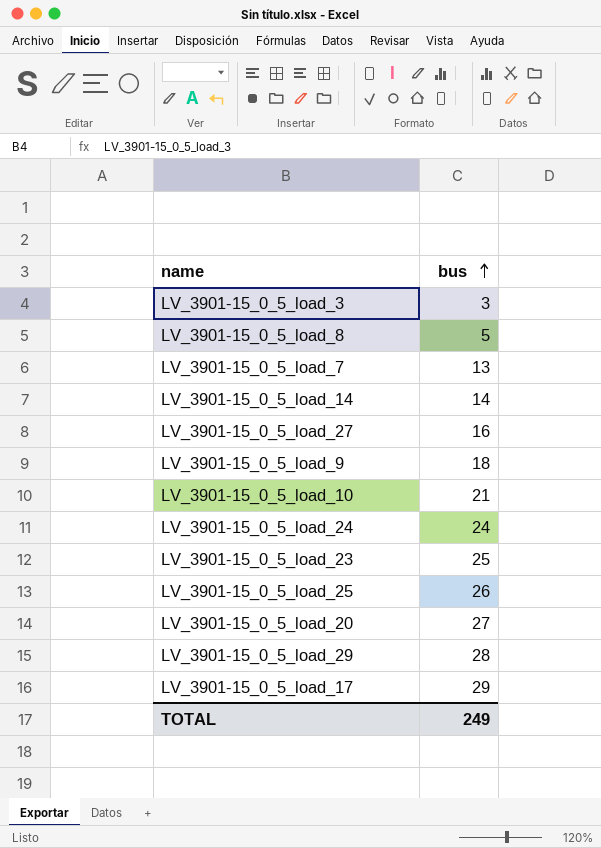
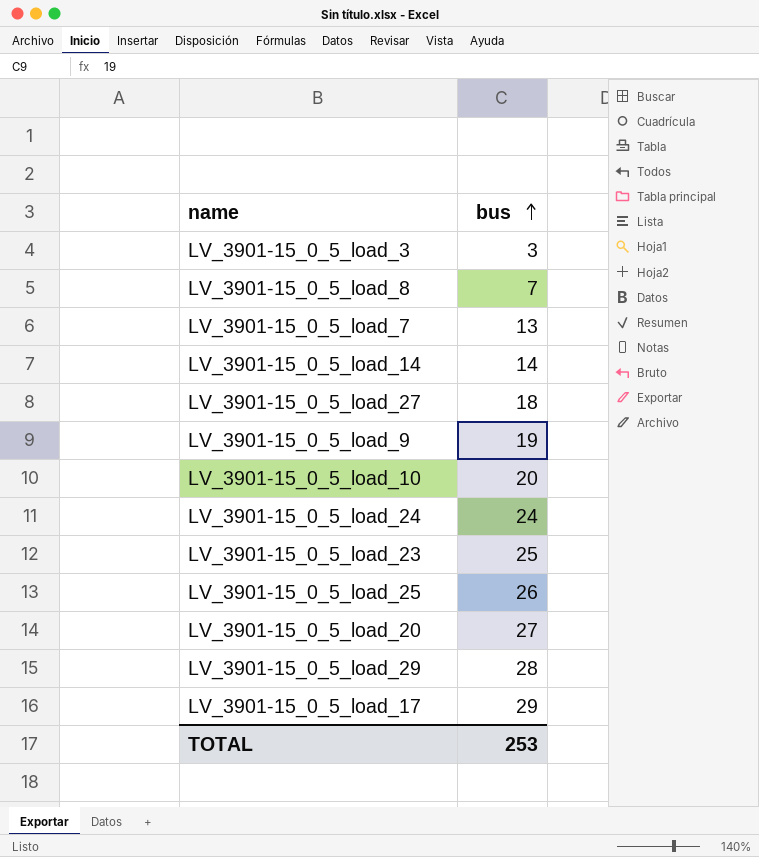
LV_3901-15_0_5_load_8 | bus: 5 -> 7
LV_3901-15_0_5_load_27 | bus: 16 -> 18
LV_3901-15_0_5_load_9 | bus: 18 -> 19
LV_3901-15_0_5_load_10 | bus: 21 -> 20
TOTAL | bus: 249 -> 253

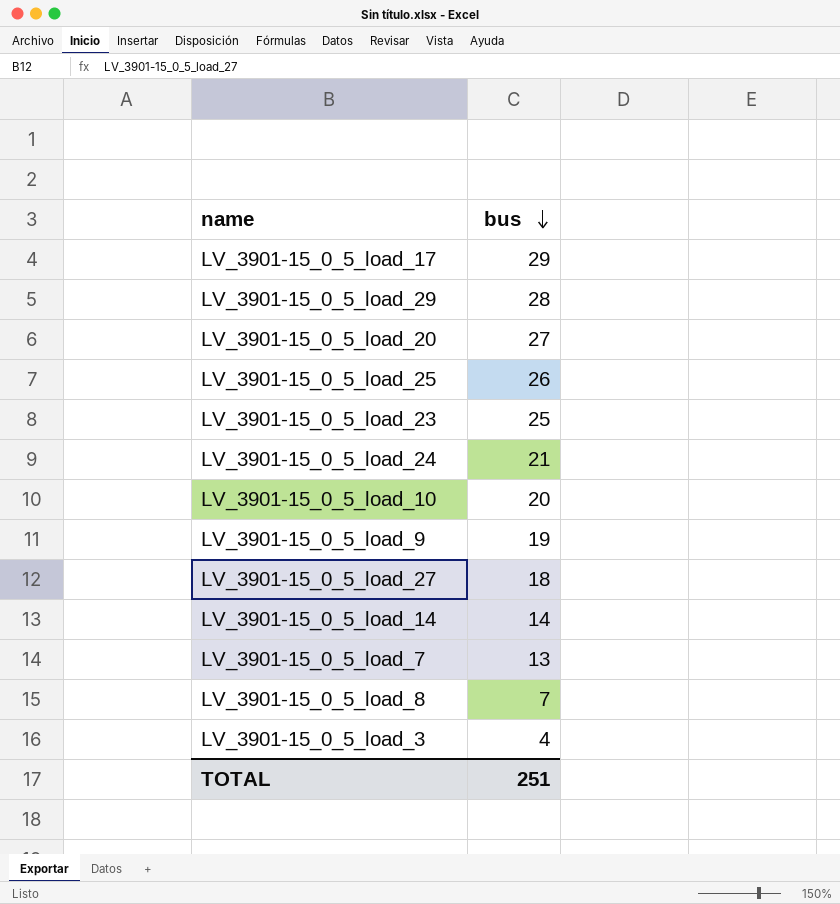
row order: bus ascending -> bus descending
LV_3901-15_0_5_load_24 | bus: 24 -> 21
LV_3901-15_0_5_load_3 | bus: 3 -> 4
TOTAL | bus: 253 -> 251

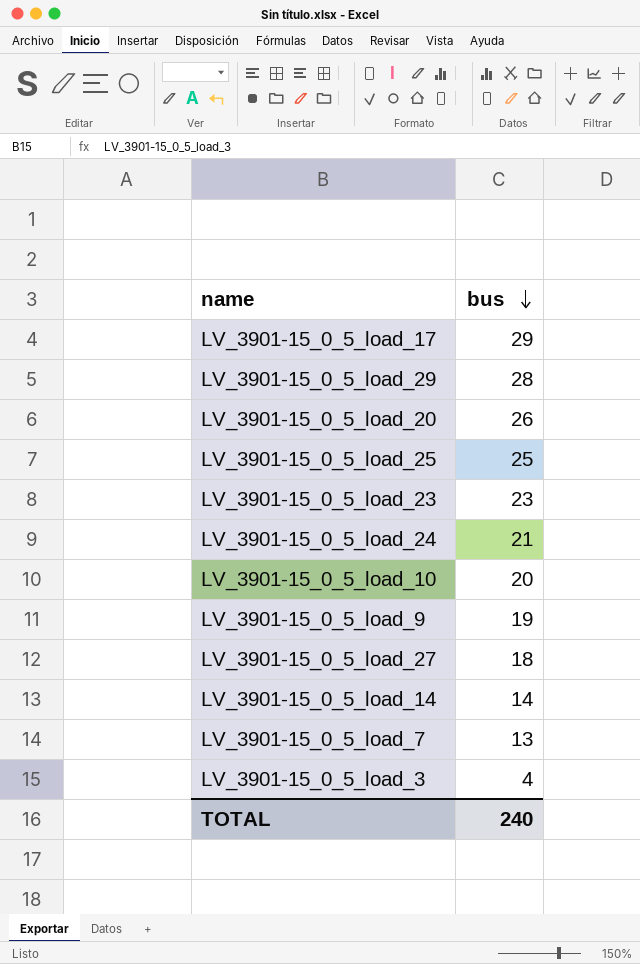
row LV_3901-15_0_5_load_8: 7 -> none
LV_3901-15_0_5_load_20 | bus: 27 -> 26
LV_3901-15_0_5_load_25 | bus: 26 -> 25
LV_3901-15_0_5_load_23 | bus: 25 -> 23
TOTAL | bus: 251 -> 240

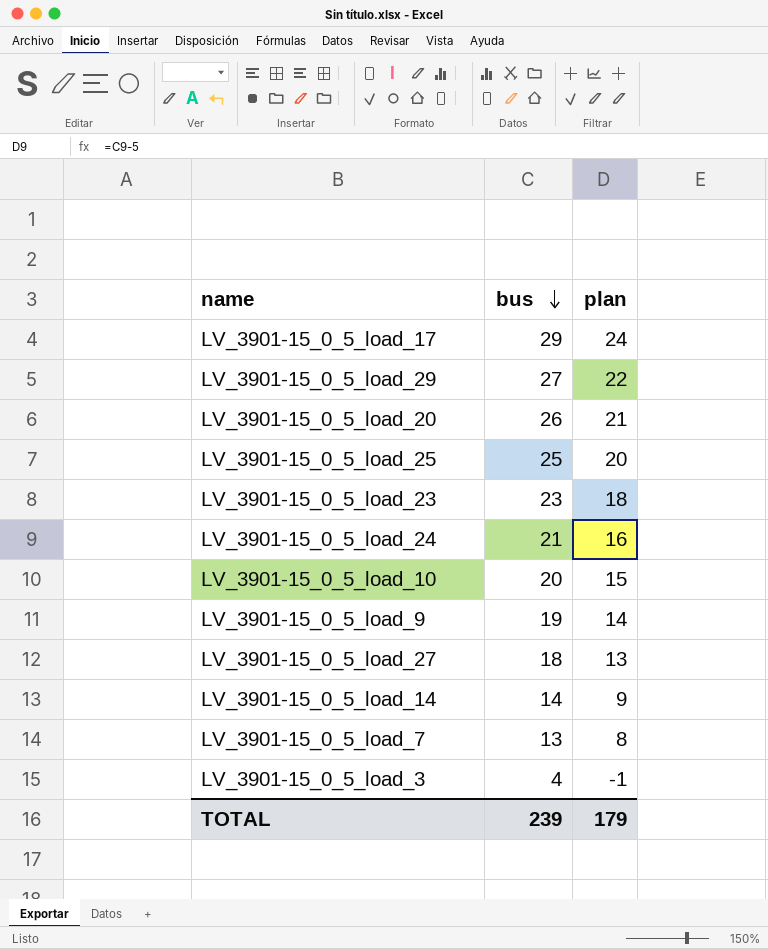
column plan | formula: none -> [bus] - 5
LV_3901-15_0_5_load_29 | bus: 28 -> 27
TOTAL | bus: 240 -> 239

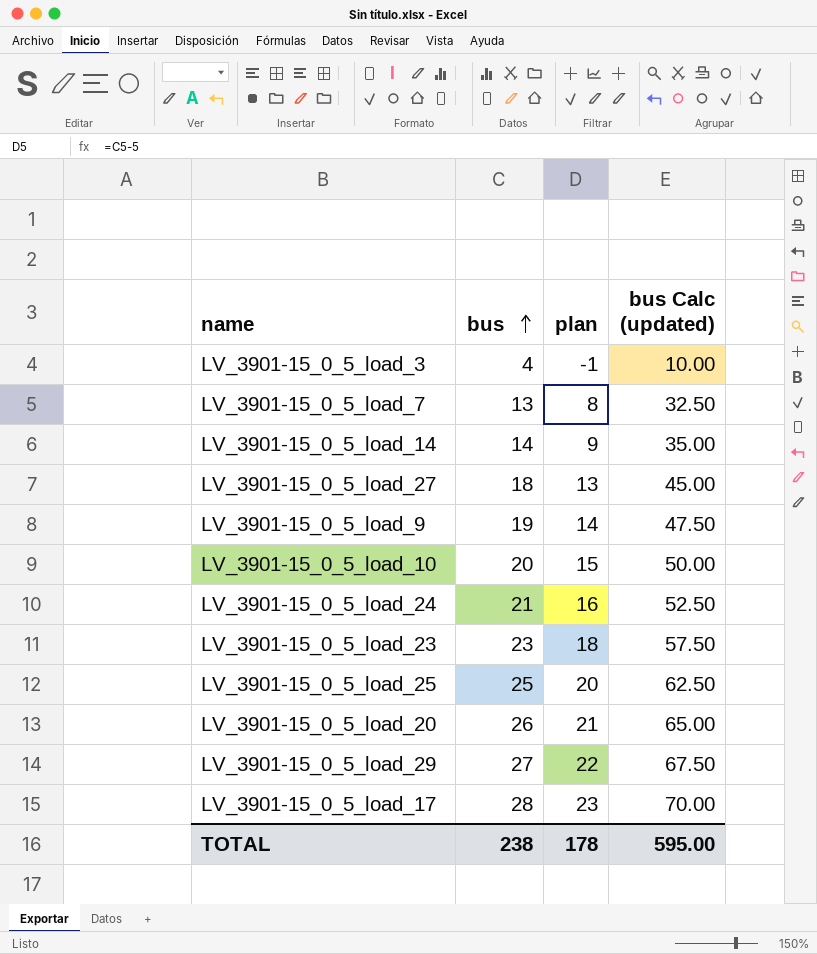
row order: bus descending -> bus ascending
column bus Calc (updated) | formula: none -> [bus] * 2.5
LV_3901-15_0_5_load_17 | bus: 29 -> 28
LV_3901-15_0_5_load_17 | plan: 24 -> 23
TOTAL | bus: 239 -> 238
TOTAL | plan: 179 -> 178

